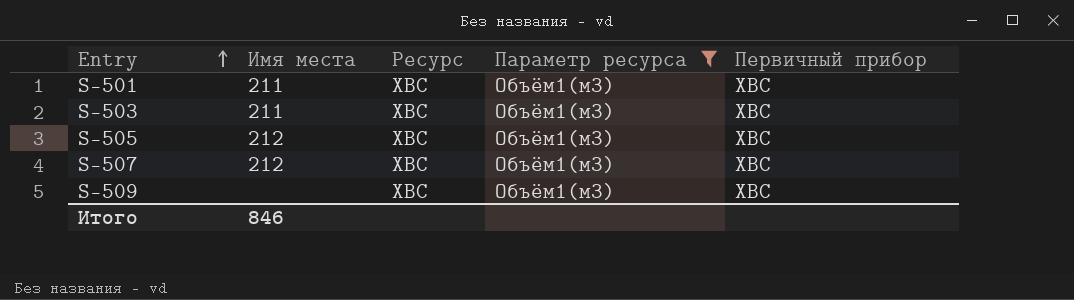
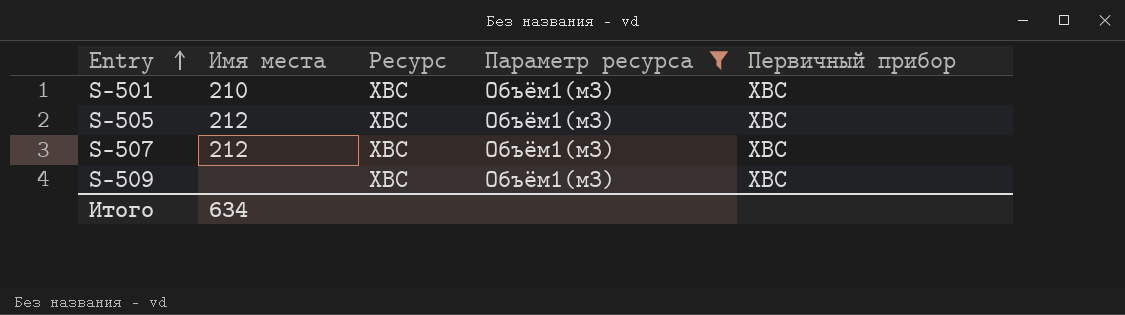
row S-503: 211 | ХВС | Объём1(м3) | ХВС -> none
S-501 | Имя места: 211 -> 210
Итого | Имя места: 846 -> 634

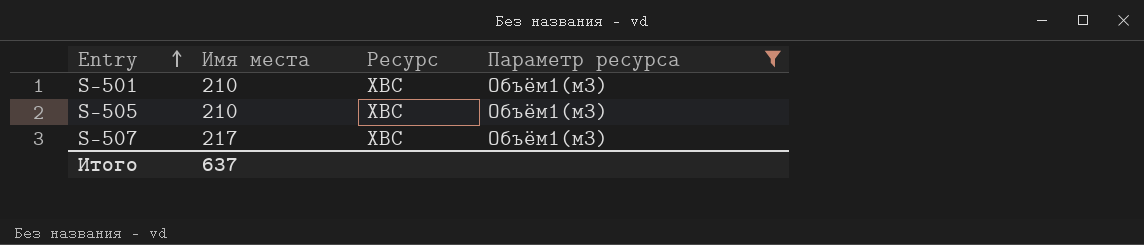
column Первичный прибор | position: 5 -> none
row S-509: none | ХВС | Объём1(м3) | ХВС -> none
S-505 | Имя места: 212 -> 210
S-507 | Имя места: 212 -> 217
Итого | Имя места: 634 -> 637

